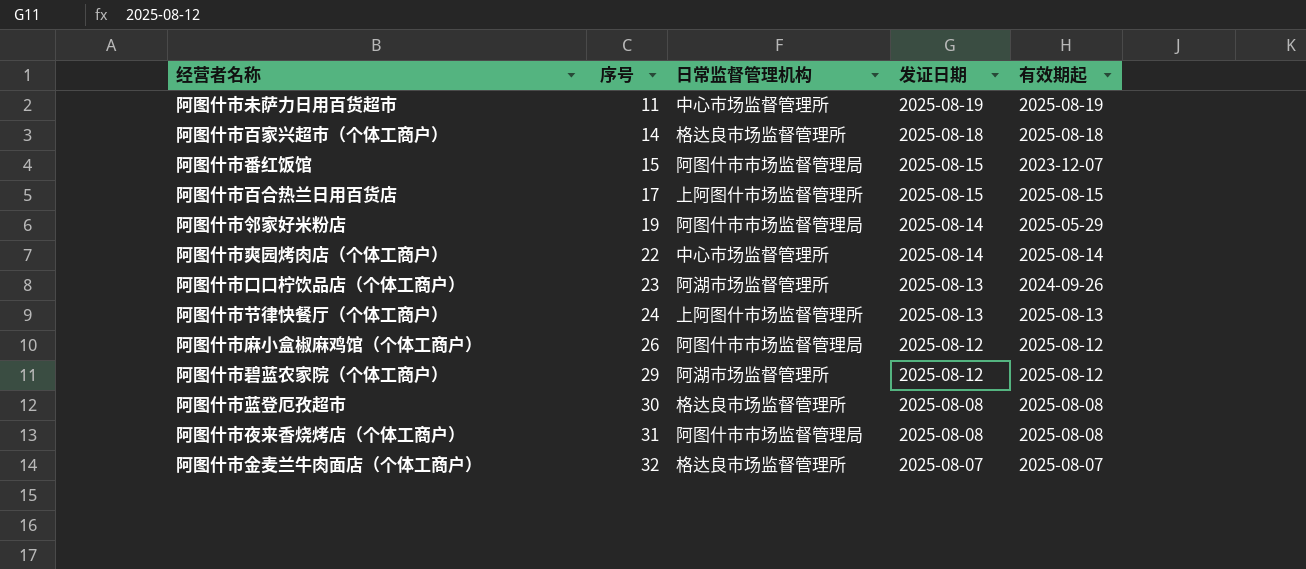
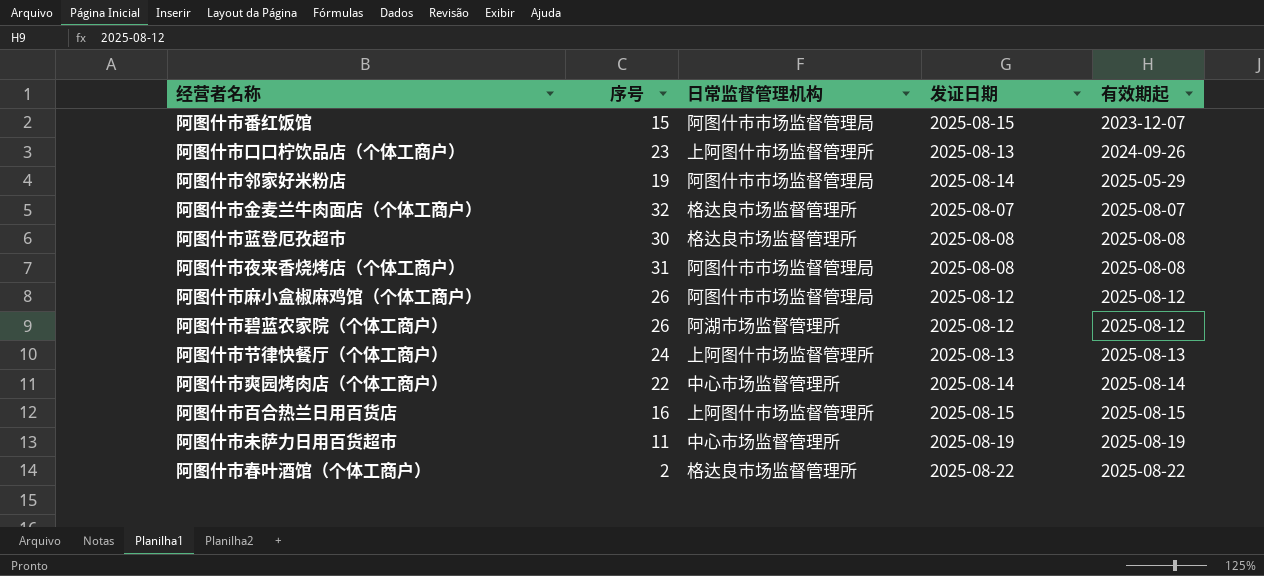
row order: 序号 ascending -> 有效期起 ascending
row 阿图什市百家兴超市（个体工商户）: 14 | 格达良市场监督管理所 | 2025-08-18 | 2025-08-18 -> none
阿图什市口口柠饮品店（个体工商户） | 日常监督管理机构: 阿湖市场监督管理所 -> 上阿图什市场监督管理所
阿图什市碧蓝农家院（个体工商户） | 序号: 29 -> 26
阿图什市百合热兰日用百货店 | 序号: 17 -> 16
row 阿图什市春叶酒馆（个体工商户）: none -> 2 | 格达良市场监督管理所 | 2025-08-22 | 2025-08-22

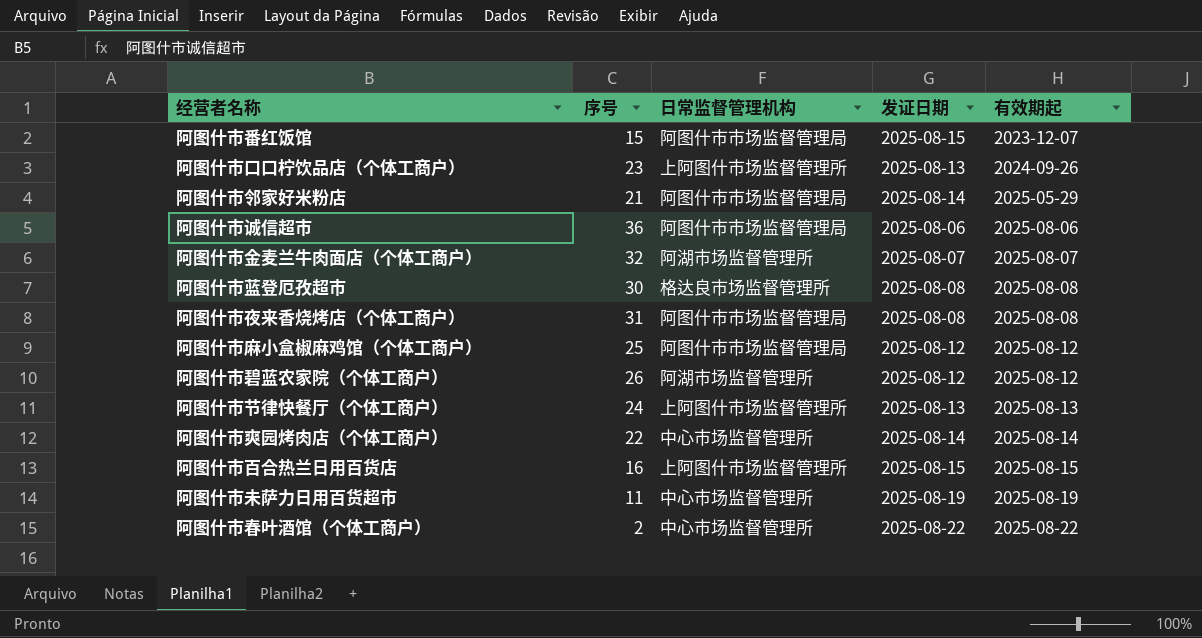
阿图什市邻家好米粉店 | 序号: 19 -> 21
row 阿图什市诚信超市: none -> 36 | 阿图什市市场监督管理局 | 2025-08-06 | 2025-08-06
阿图什市金麦兰牛肉面店（个体工商户） | 日常监督管理机构: 格达良市场监督管理所 -> 阿湖市场监督管理所
阿图什市麻小盒椒麻鸡馆（个体工商户） | 序号: 26 -> 25
阿图什市春叶酒馆（个体工商户） | 日常监督管理机构: 格达良市场监督管理所 -> 中心市场监督管理所

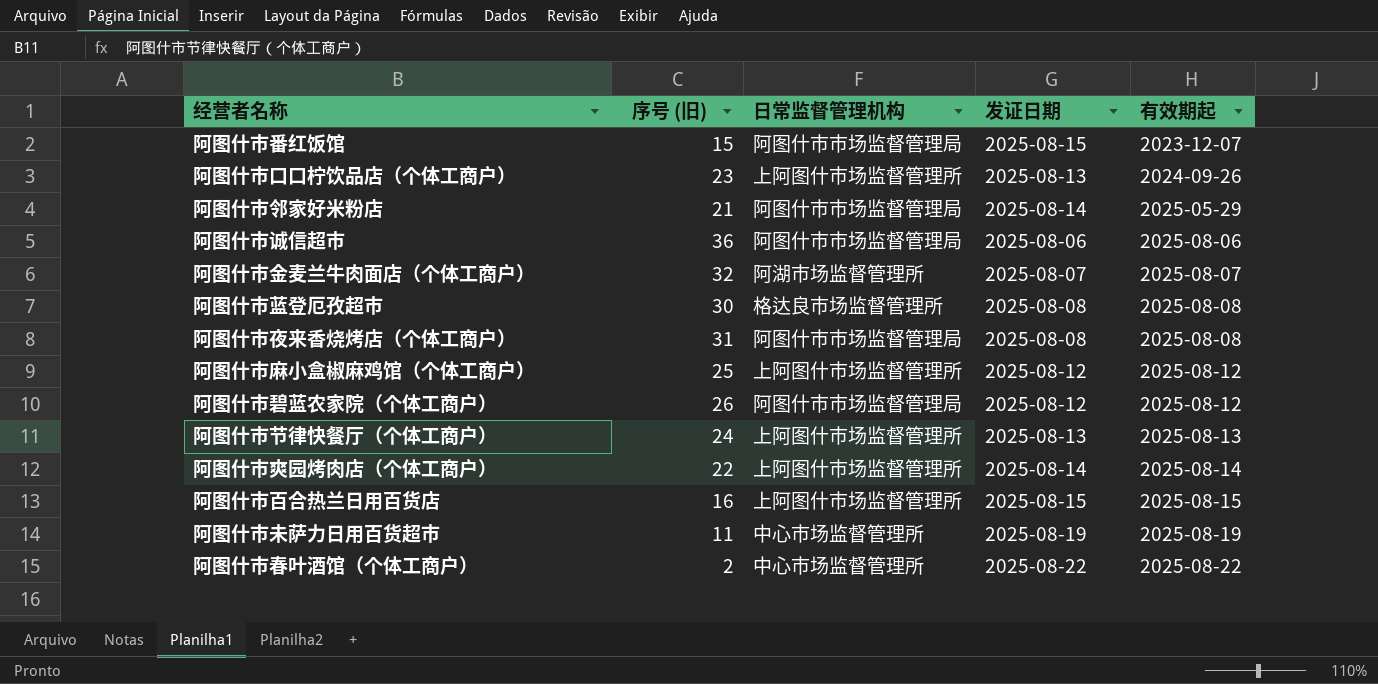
column name: 序号 -> 序号 (旧)
阿图什市麻小盒椒麻鸡馆（个体工商户） | 日常监督管理机构: 阿图什市市场监督管理局 -> 上阿图什市场监督管理所
阿图什市碧蓝农家院（个体工商户） | 日常监督管理机构: 阿湖市场监督管理所 -> 阿图什市市场监督管理局
阿图什市爽园烤肉店（个体工商户） | 日常监督管理机构: 中心市场监督管理所 -> 上阿图什市场监督管理所

